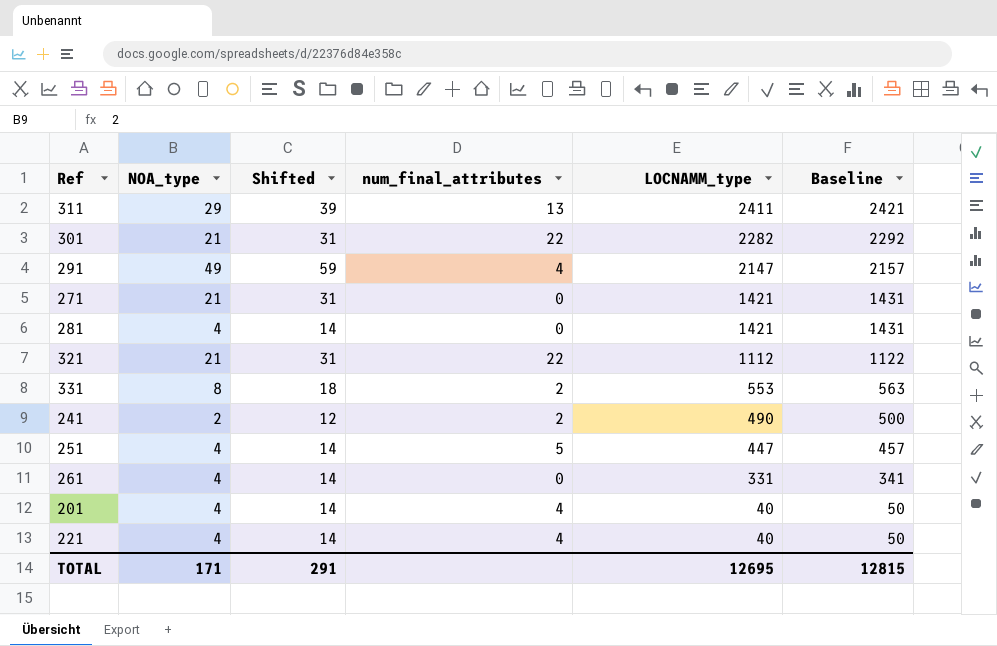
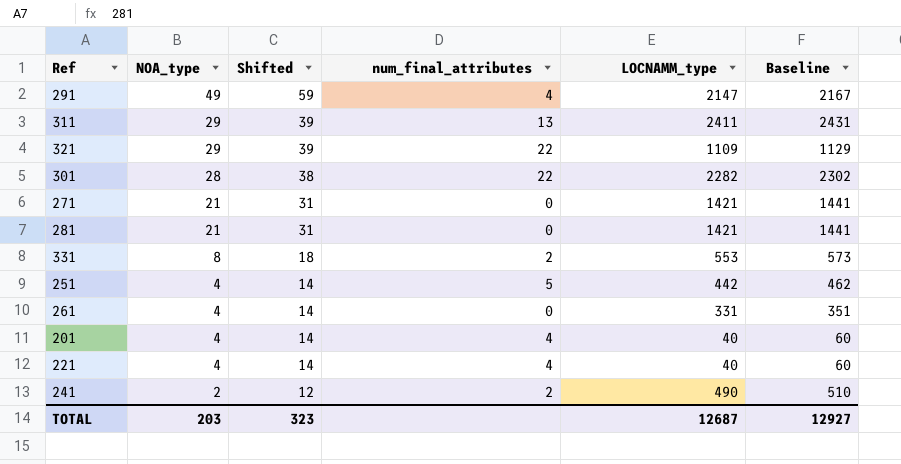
row order: LOCNAMM_type descending -> NOA_type descending
column Baseline | formula: [LOCNAMM_type] + 10 -> [LOCNAMM_type] + 20
321 | NOA_type: 21 -> 29
321 | Shifted: 31 -> 39
321 | LOCNAMM_type: 1112 -> 1109
301 | NOA_type: 21 -> 28
301 | Shifted: 31 -> 38
281 | NOA_type: 4 -> 21
281 | Shifted: 14 -> 31
251 | LOCNAMM_type: 447 -> 442
TOTAL | NOA_type: 171 -> 203
TOTAL | Shifted: 291 -> 323
TOTAL | LOCNAMM_type: 12695 -> 12687
TOTAL | Baseline: 12815 -> 12927

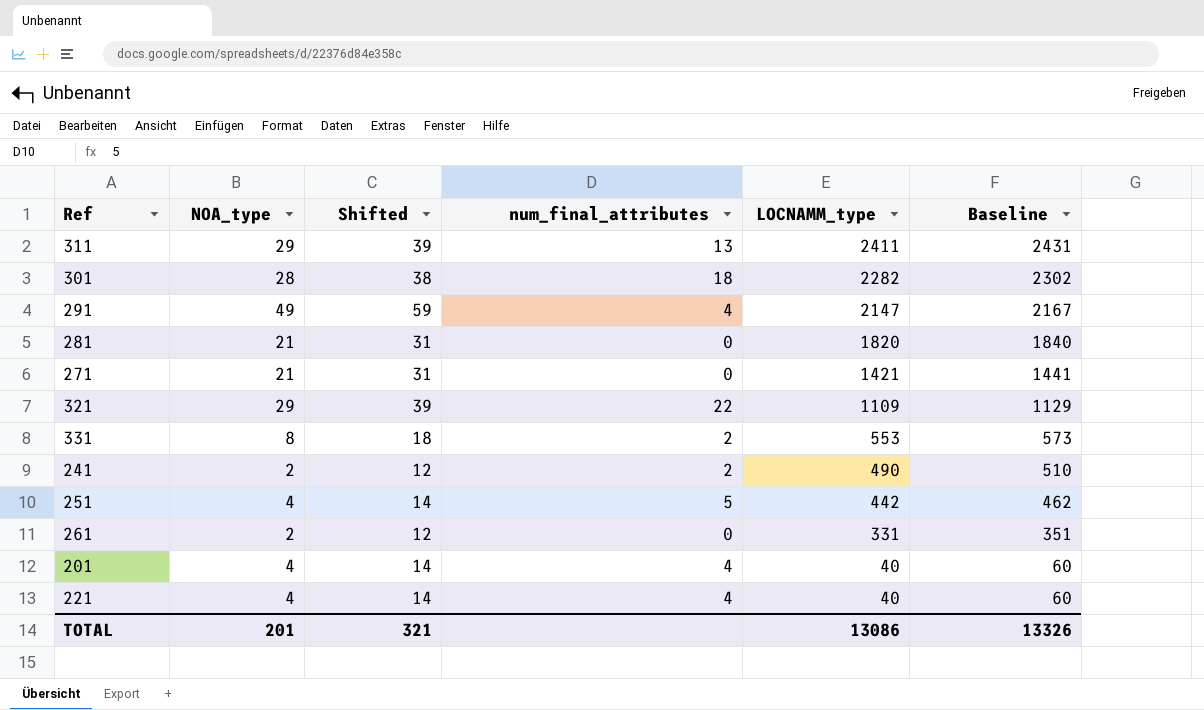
row order: NOA_type descending -> LOCNAMM_type descending
301 | num_final_attributes: 22 -> 18
281 | LOCNAMM_type: 1421 -> 1820
281 | Baseline: 1441 -> 1840
261 | NOA_type: 4 -> 2
261 | Shifted: 14 -> 12
TOTAL | NOA_type: 203 -> 201
TOTAL | Shifted: 323 -> 321
TOTAL | LOCNAMM_type: 12687 -> 13086
TOTAL | Baseline: 12927 -> 13326

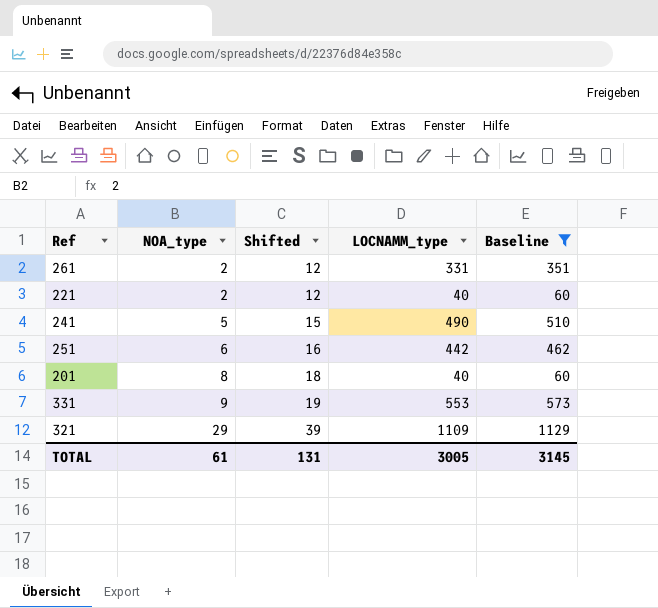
filter: none -> Baseline <= 1129
row order: LOCNAMM_type descending -> NOA_type ascending
column num_final_attributes | position: 4 -> none
221 | NOA_type: 4 -> 2
221 | Shifted: 14 -> 12
241 | NOA_type: 2 -> 5
241 | Shifted: 12 -> 15
251 | NOA_type: 4 -> 6
251 | Shifted: 14 -> 16
201 | NOA_type: 4 -> 8
201 | Shifted: 14 -> 18
331 | NOA_type: 8 -> 9
331 | Shifted: 18 -> 19
TOTAL | NOA_type: 201 -> 61
TOTAL | Shifted: 321 -> 131
TOTAL | LOCNAMM_type: 13086 -> 3005
TOTAL | Baseline: 13326 -> 3145

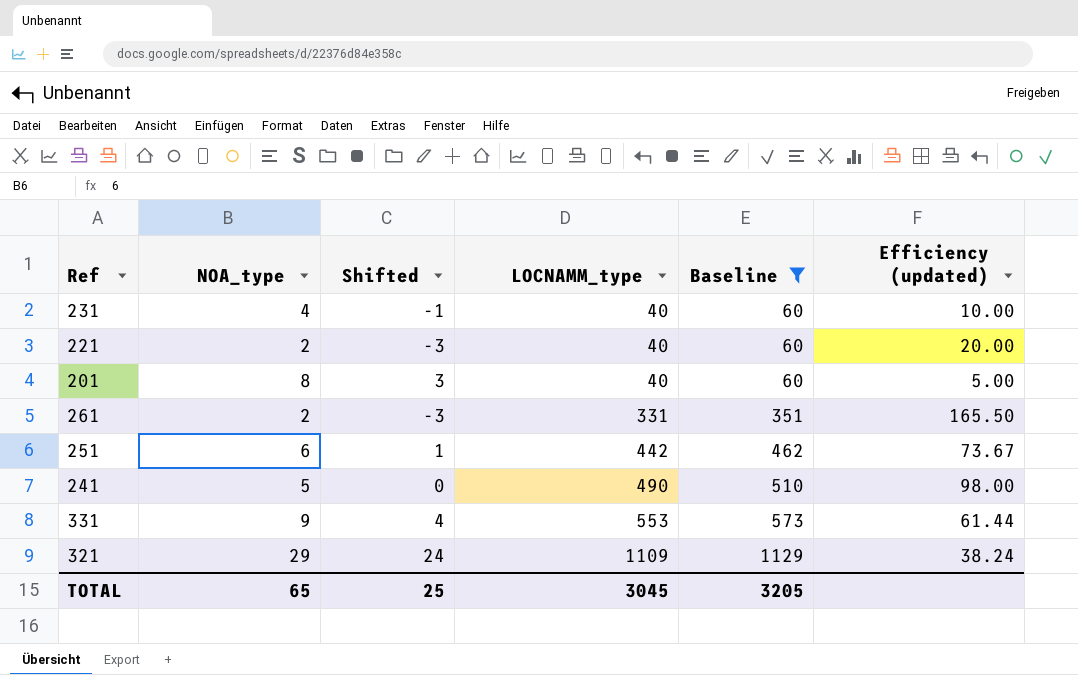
row order: NOA_type ascending -> LOCNAMM_type ascending
column Shifted | formula: [NOA_type] + 10 -> [NOA_type] - 5
column Efficiency (updated) | formula: none -> [LOCNAMM_type] / [NOA_type]
row 231: none -> 4 | -1 | 40 | 60 | 10.00
TOTAL | NOA_type: 61 -> 65
TOTAL | Shifted: 131 -> 25
TOTAL | LOCNAMM_type: 3005 -> 3045
TOTAL | Baseline: 3145 -> 3205

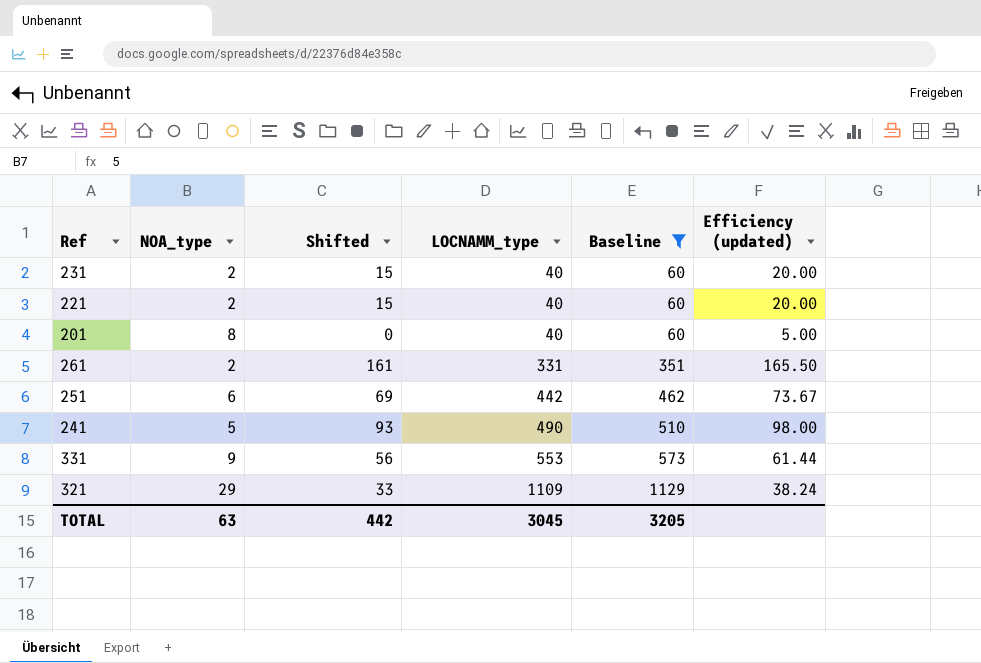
column Shifted | formula: [NOA_type] - 5 -> [Efficiency (updated)] - 5
231 | NOA_type: 4 -> 2
231 | Efficiency (updated): 10.00 -> 20.00
TOTAL | NOA_type: 65 -> 63
TOTAL | Shifted: 25 -> 442

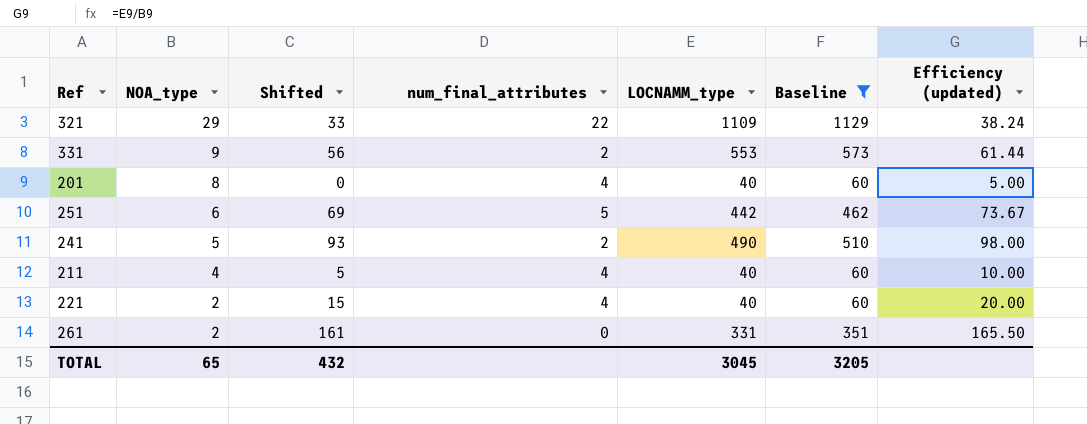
row order: LOCNAMM_type ascending -> NOA_type descending
column num_final_attributes | position: none -> 4
row 231: 2 | 15 | 40 | 60 | 20.00 -> none
row 211: none -> 4 | 5 | 4 | 40 | 60 | 10.00
TOTAL | NOA_type: 63 -> 65
TOTAL | Shifted: 442 -> 432

